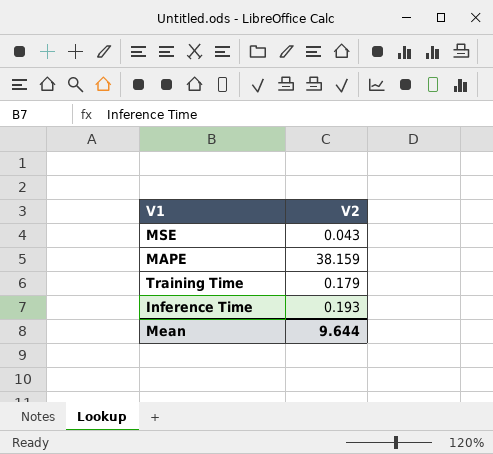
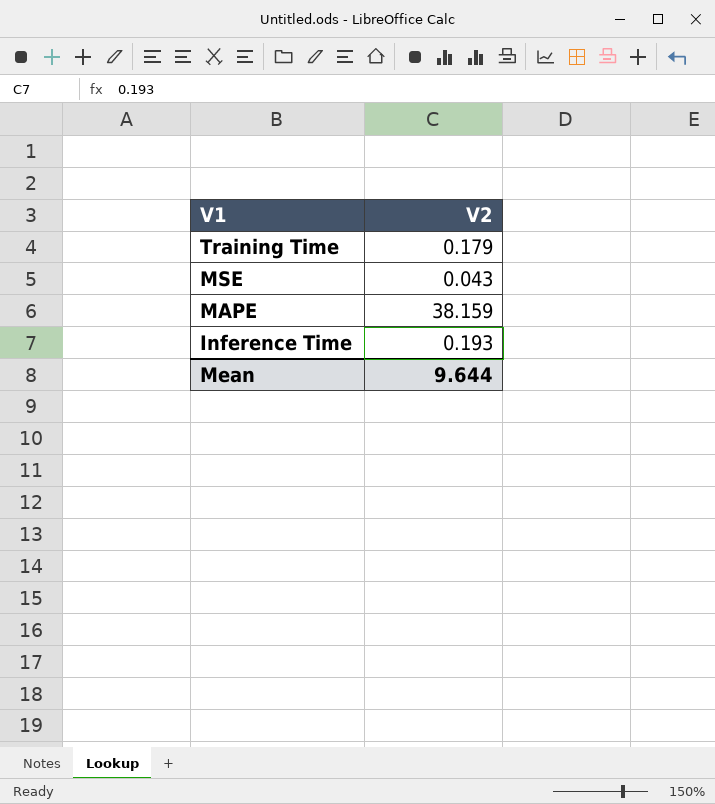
row order: none -> V1 descending

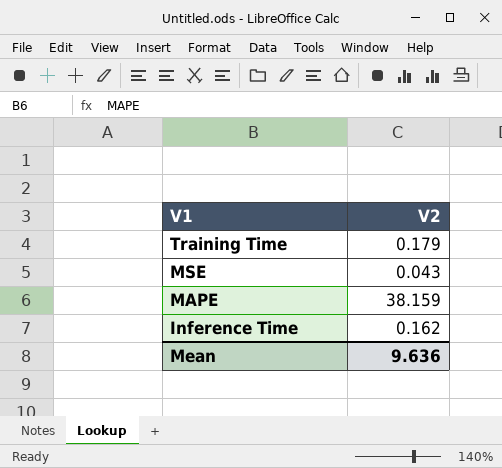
Inference Time | V2: 0.193 -> 0.162
Mean | V2: 9.644 -> 9.636

